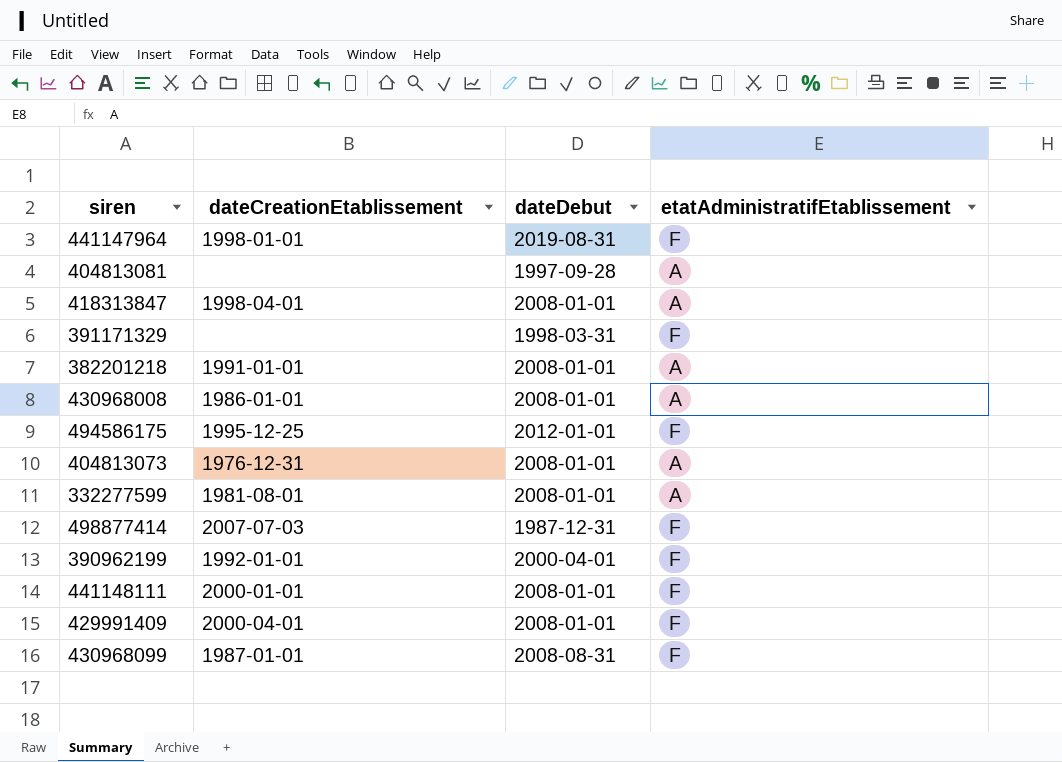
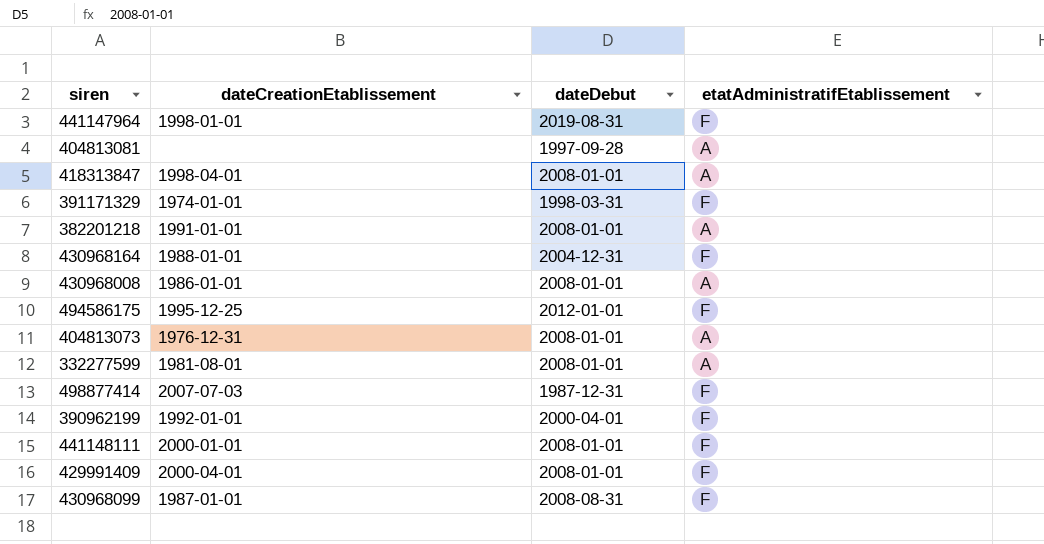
391171329 | dateCreationEtablissement: none -> 1974-01-01
row 430968164: none -> 1988-01-01 | 2004-12-31 | F

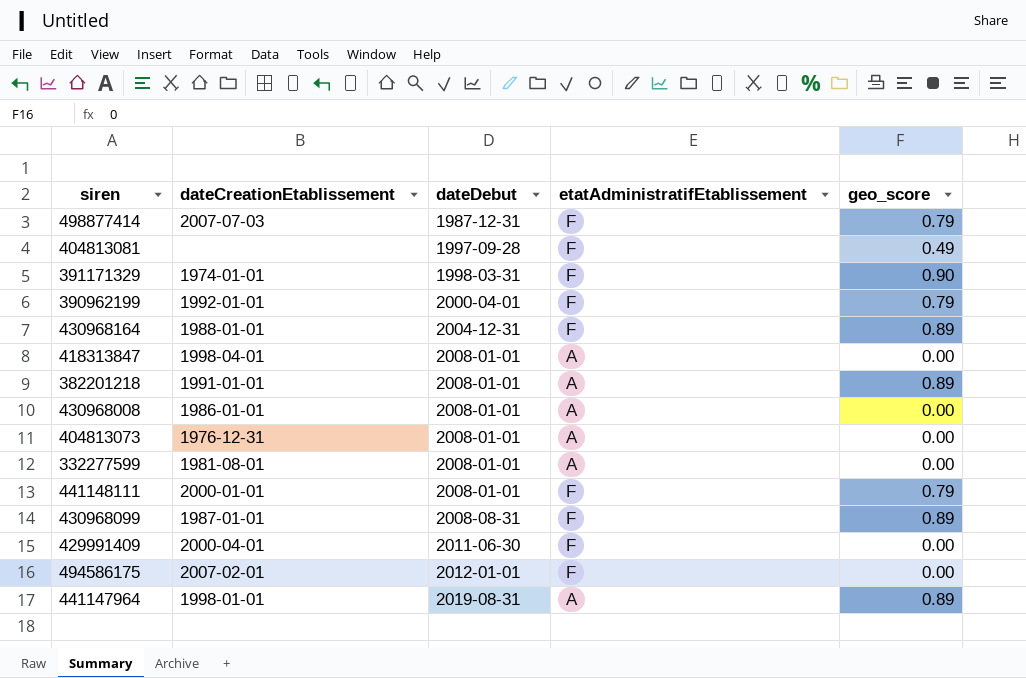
row order: none -> dateDebut ascending
column geo_score | position: none -> 5
404813081 | etatAdministratifEtablissement: A -> F
429991409 | dateDebut: 2008-01-01 -> 2011-06-30
494586175 | dateCreationEtablissement: 1995-12-25 -> 2007-02-01
441147964 | etatAdministratifEtablissement: F -> A

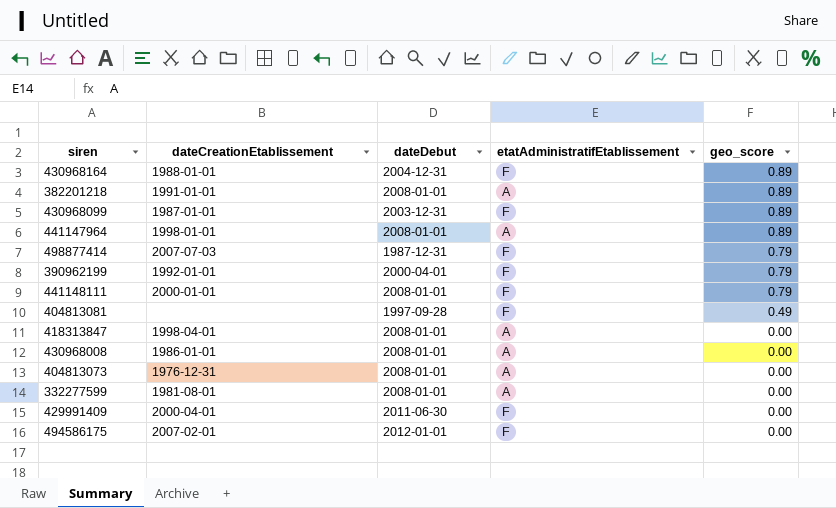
row order: dateDebut ascending -> geo_score descending
row 391171329: 1974-01-01 | 1998-03-31 | F | 0.90 -> none
430968099 | dateDebut: 2008-08-31 -> 2003-12-31
441147964 | dateDebut: 2019-08-31 -> 2008-01-01

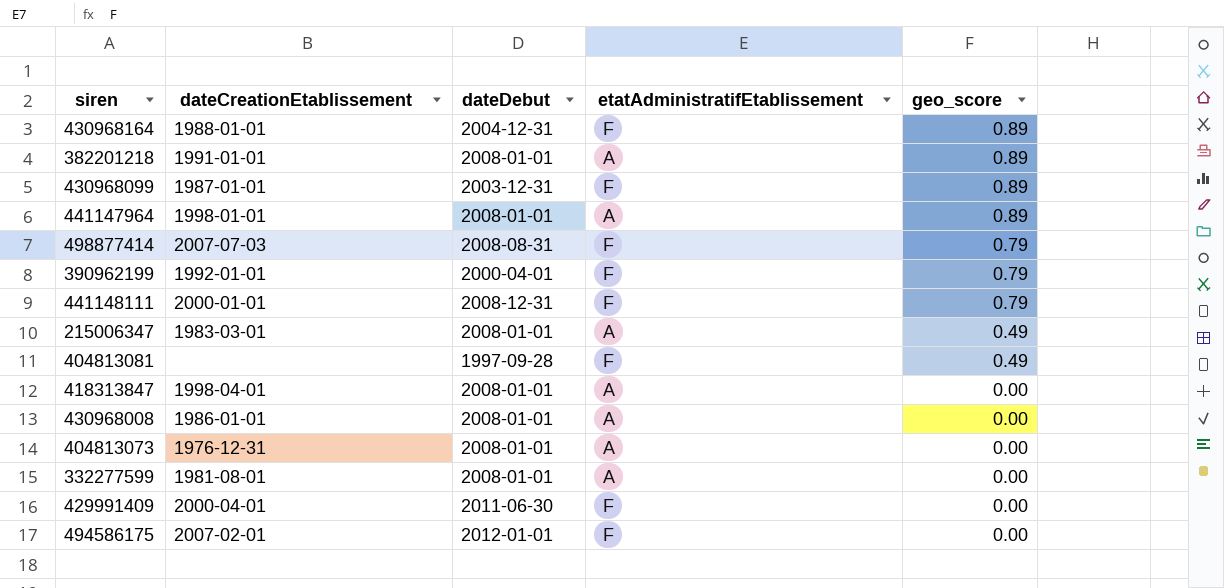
498877414 | dateDebut: 1987-12-31 -> 2008-08-31
441148111 | dateDebut: 2008-01-01 -> 2008-12-31
row 215006347: none -> 1983-03-01 | 2008-01-01 | A | 0.49

